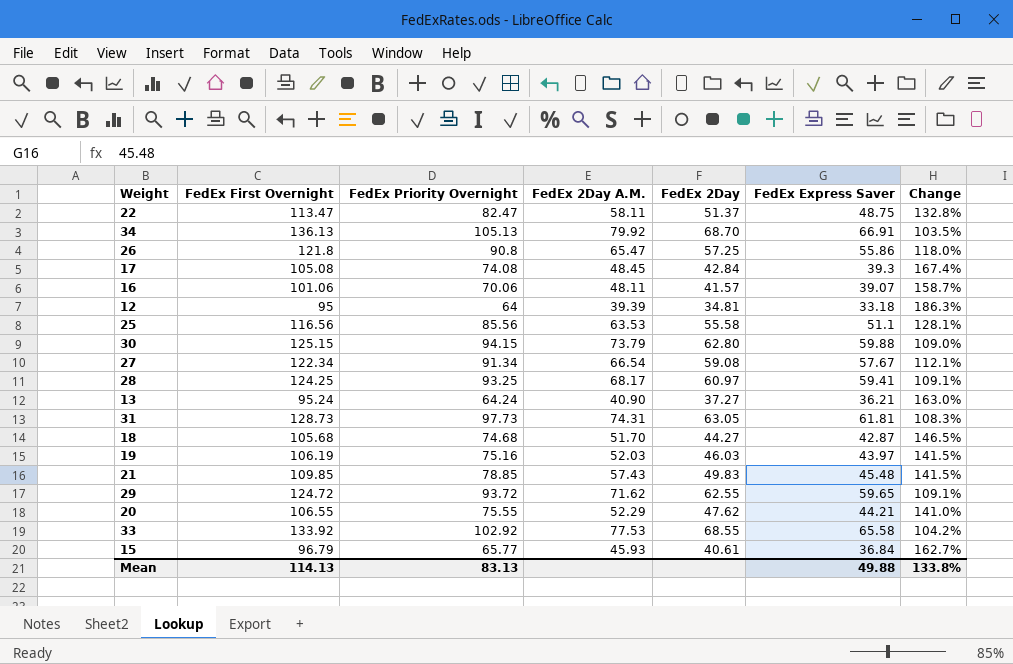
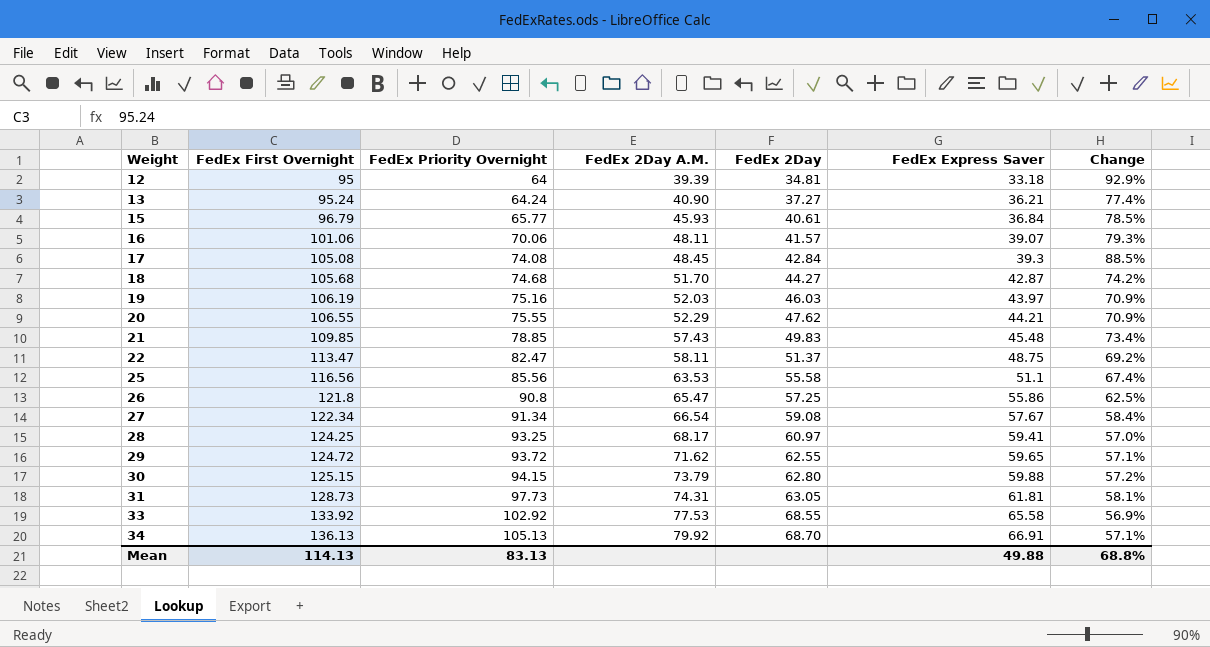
row order: none -> Weight ascending
column Change | formula: ([FedEx First Overnight] - [FedEx Express Saver]) / [FedEx Express Saver] -> ([FedEx Priority Overnight] - [FedEx Express Saver]) / [FedEx Express Saver]
Mean | Change: 133.8% -> 68.8%

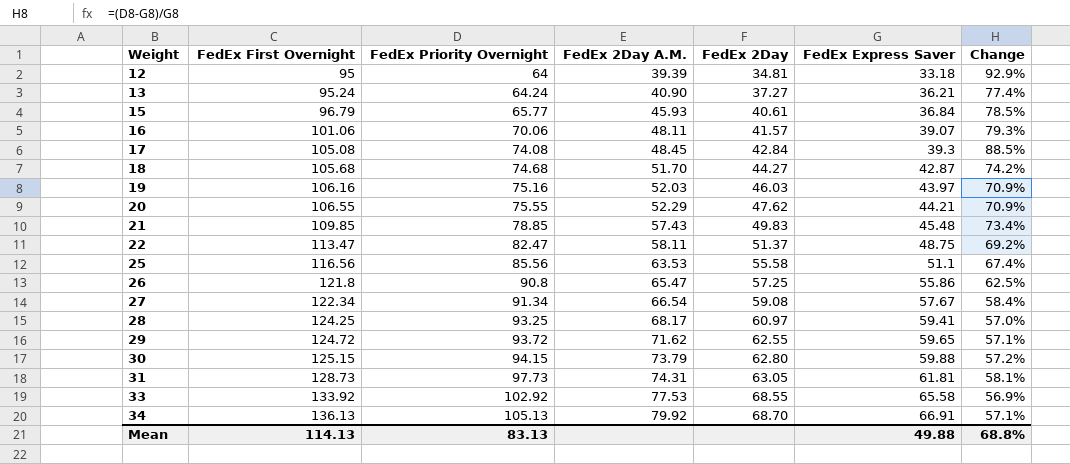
19 | FedEx First Overnight: 106.19 -> 106.16

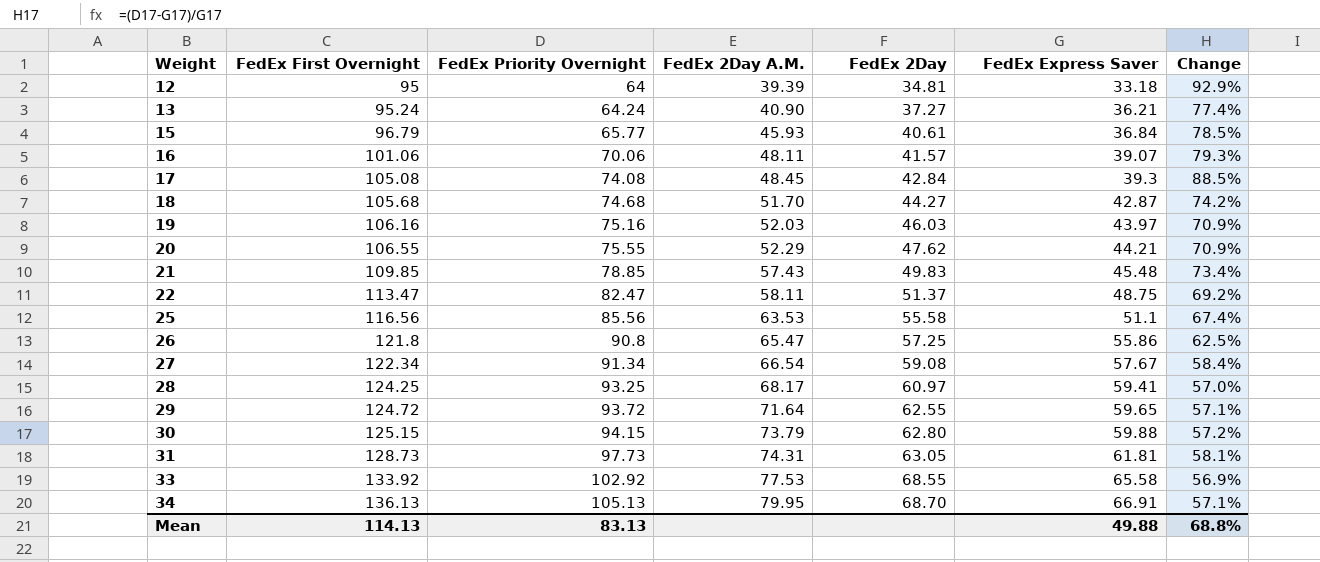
29 | FedEx 2Day A.M.: 71.62 -> 71.64
34 | FedEx 2Day A.M.: 79.92 -> 79.95

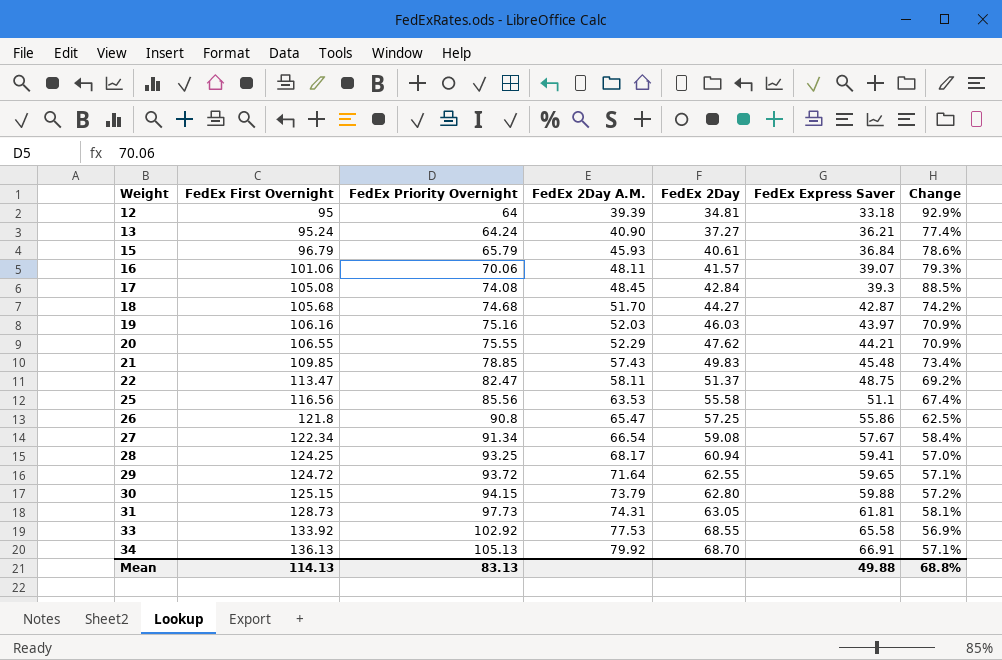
15 | FedEx Priority Overnight: 65.77 -> 65.79
15 | Change: 78.5% -> 78.6%
28 | FedEx 2Day: 60.97 -> 60.94
34 | FedEx 2Day A.M.: 79.95 -> 79.92

